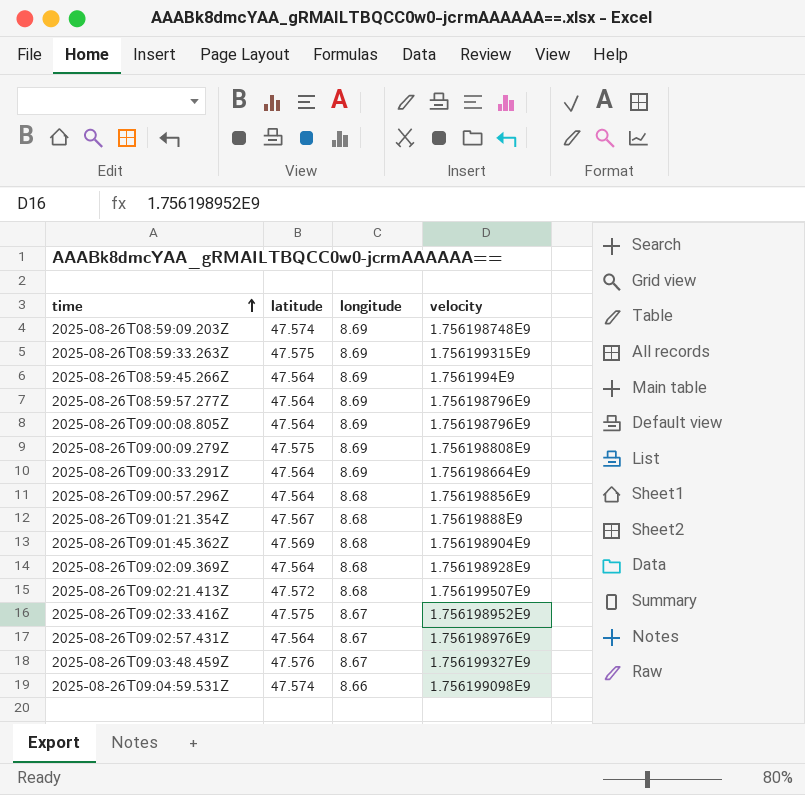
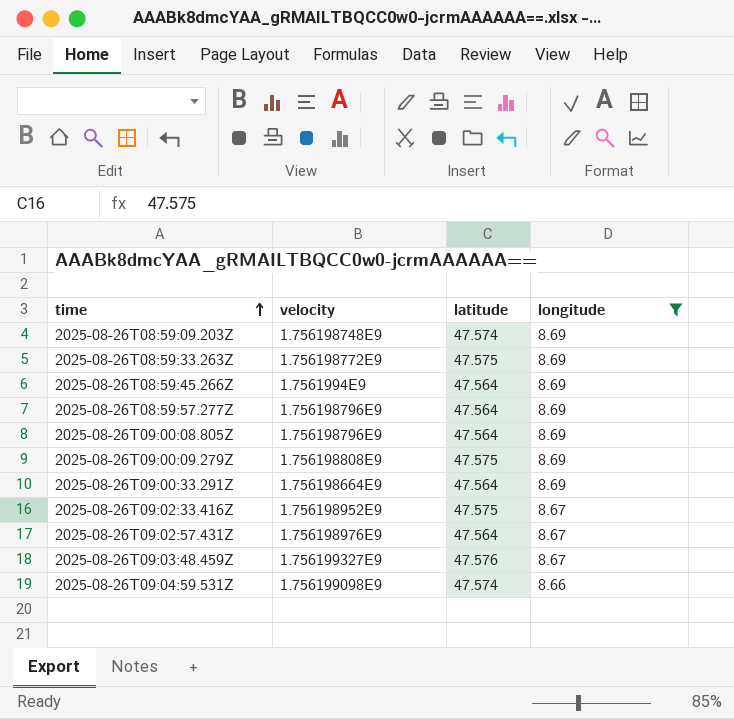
filter: none -> longitude != 8.68
column velocity | position: 4 -> 2
2025-08-26T08:59:33.263Z | velocity: 1.756199315E9 -> 1.756198772E9

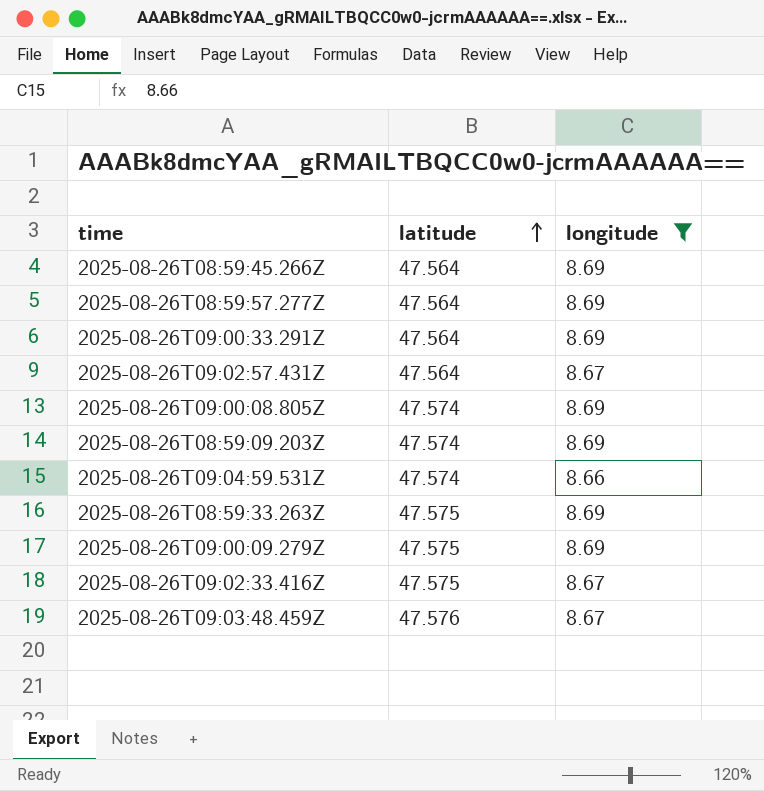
row order: time ascending -> latitude ascending
column velocity | position: 2 -> none
2025-08-26T09:00:08.805Z | latitude: 47.564 -> 47.574

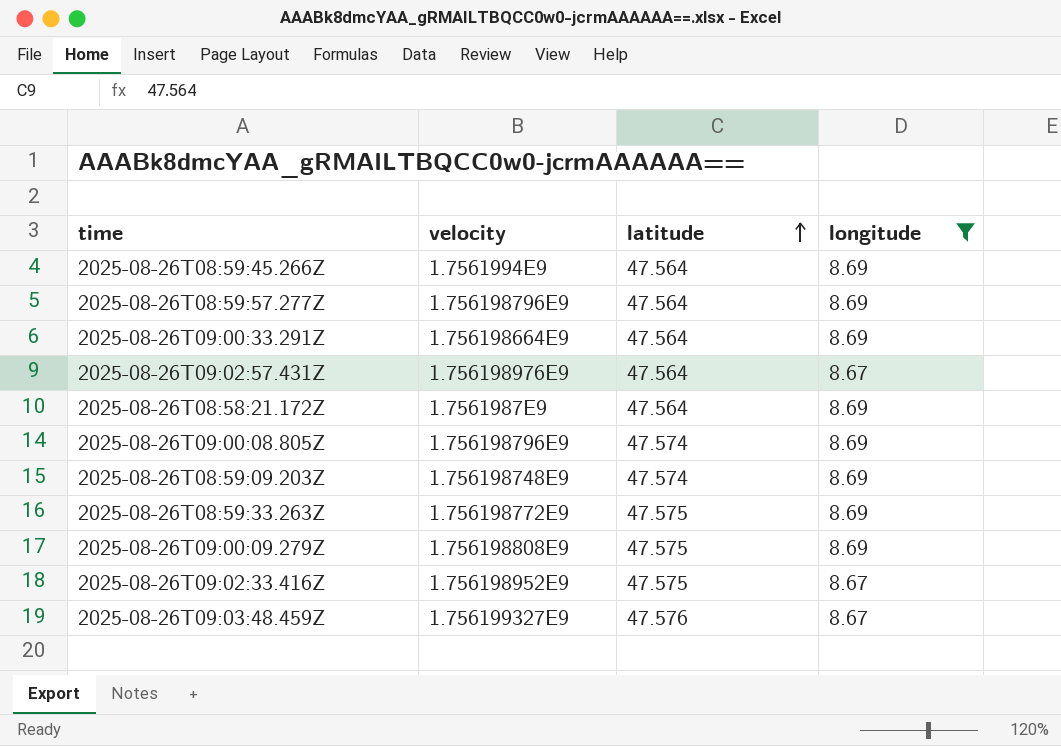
column velocity | position: none -> 2
row 2025-08-26T09:04:59.531Z: 47.574 | 8.66 -> none
row 2025-08-26T08:58:21.172Z: none -> 1.7561987E9 | 47.564 | 8.69

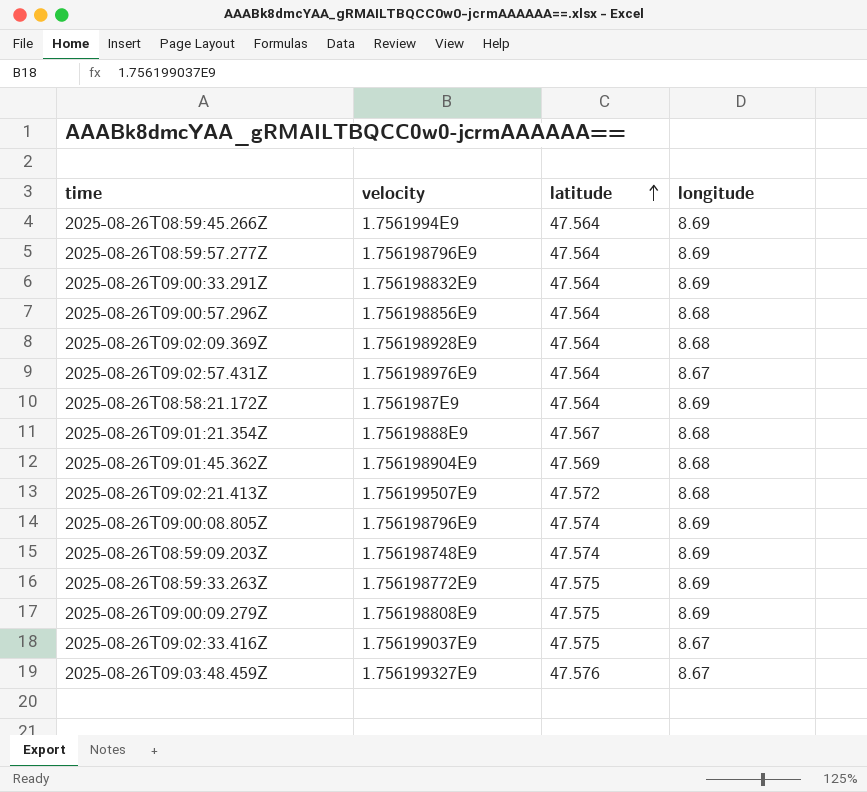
filter: longitude != 8.68 -> none
2025-08-26T09:00:33.291Z | velocity: 1.756198664E9 -> 1.756198832E9
2025-08-26T09:02:33.416Z | velocity: 1.756198952E9 -> 1.756199037E9

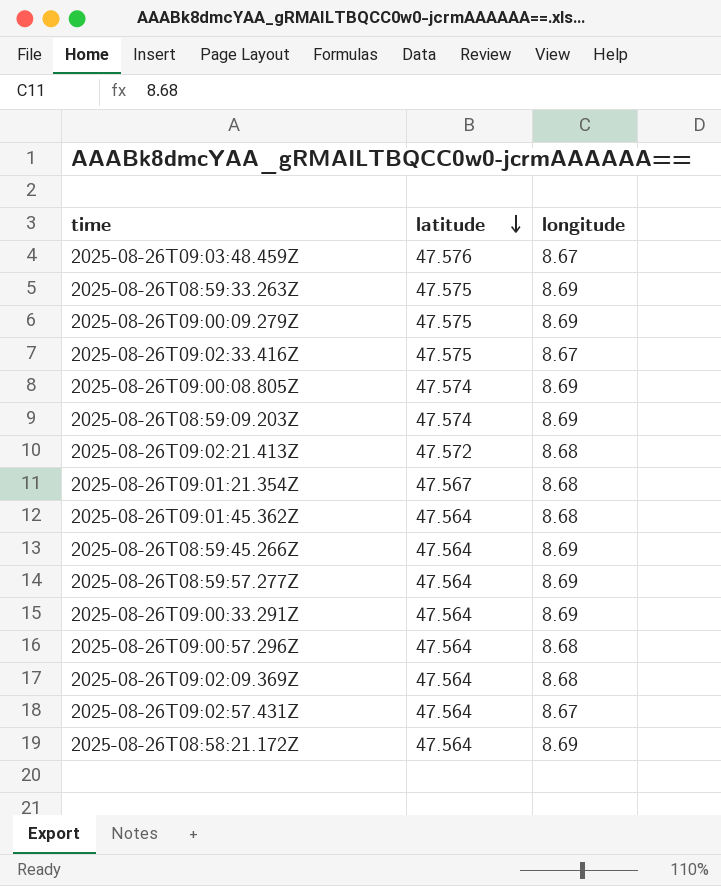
row order: latitude ascending -> latitude descending
column velocity | position: 2 -> none
2025-08-26T09:01:45.362Z | latitude: 47.569 -> 47.564

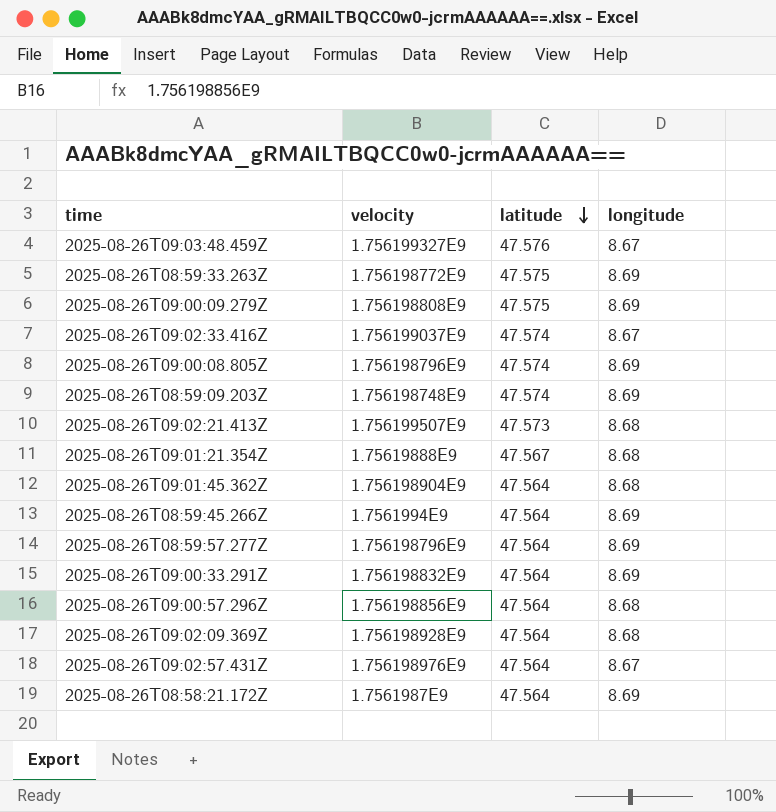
column velocity | position: none -> 2
2025-08-26T09:02:33.416Z | latitude: 47.575 -> 47.574
2025-08-26T09:02:21.413Z | latitude: 47.572 -> 47.573

